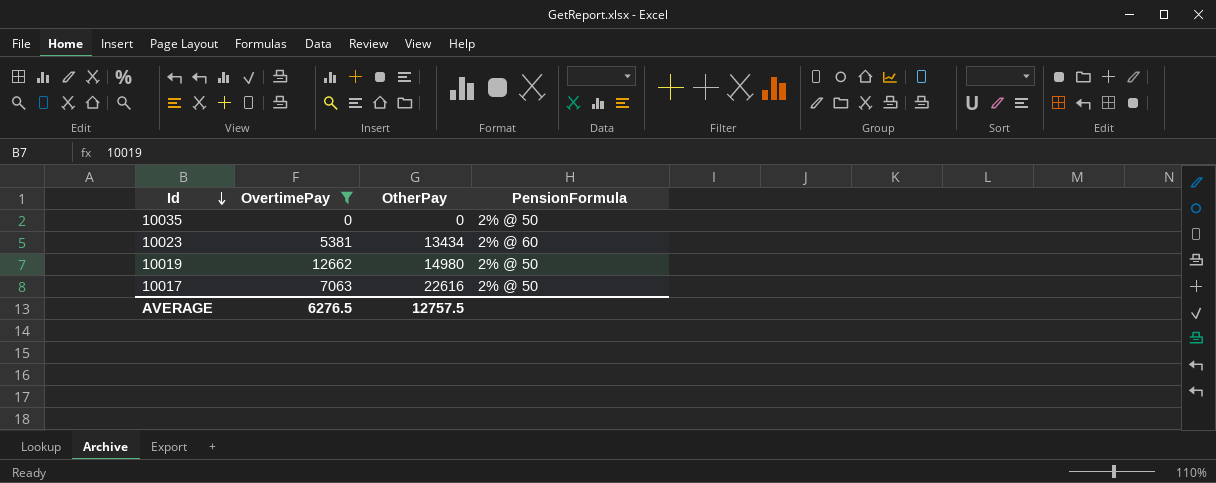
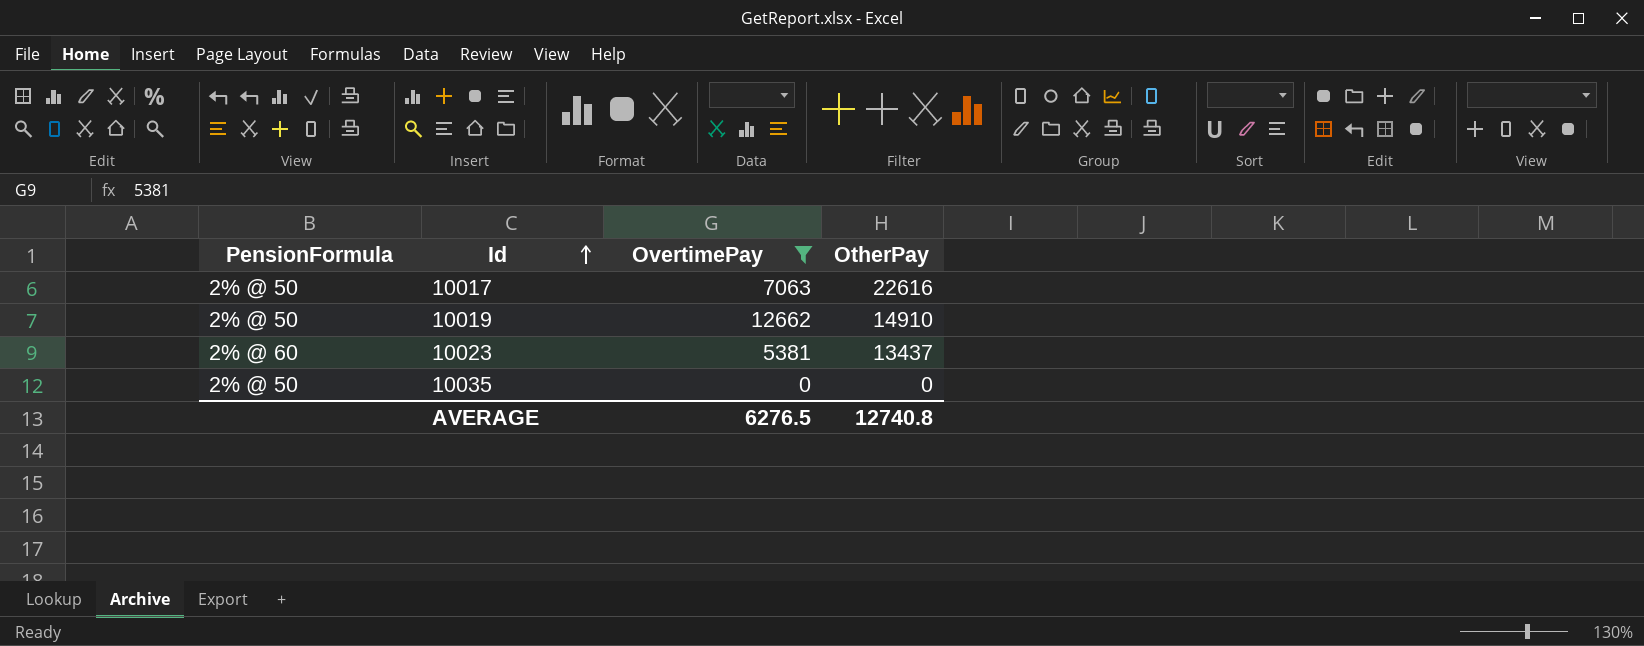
row order: Id descending -> Id ascending
column PensionFormula | position: 4 -> 1
10019 | OtherPay: 14980 -> 14910
10023 | OtherPay: 13434 -> 13437
AVERAGE | OtherPay: 12757.5 -> 12740.8

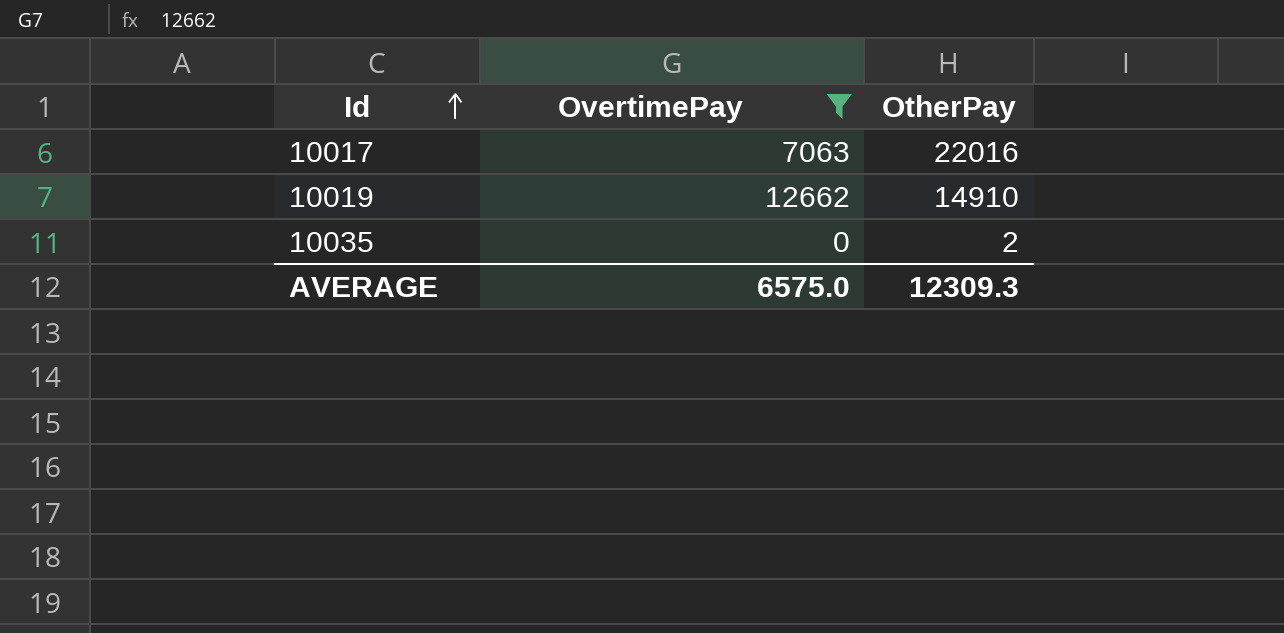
column PensionFormula | position: 1 -> none
row 10023: 2% @ 60 | 5381 | 13437 -> none
10017 | OtherPay: 22616 -> 22016
10035 | OtherPay: 0 -> 2
AVERAGE | OvertimePay: 6276.5 -> 6575.0
AVERAGE | OtherPay: 12740.8 -> 12309.3

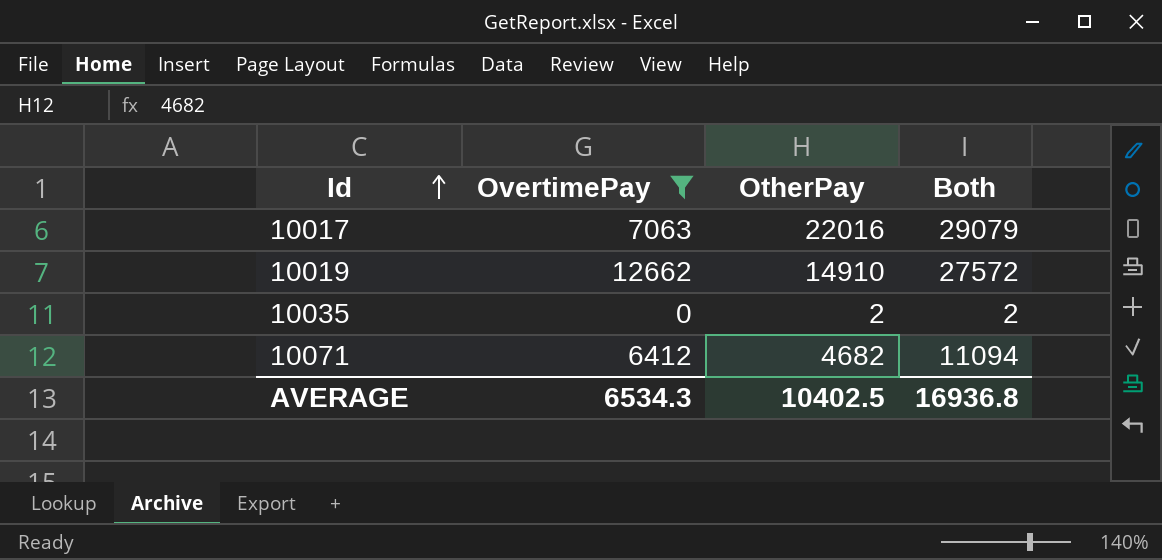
column Both | formula: none -> [OvertimePay] + [OtherPay]
row 10071: none -> 6412 | 4682 | 11094
AVERAGE | OvertimePay: 6575.0 -> 6534.3
AVERAGE | OtherPay: 12309.3 -> 10402.5

